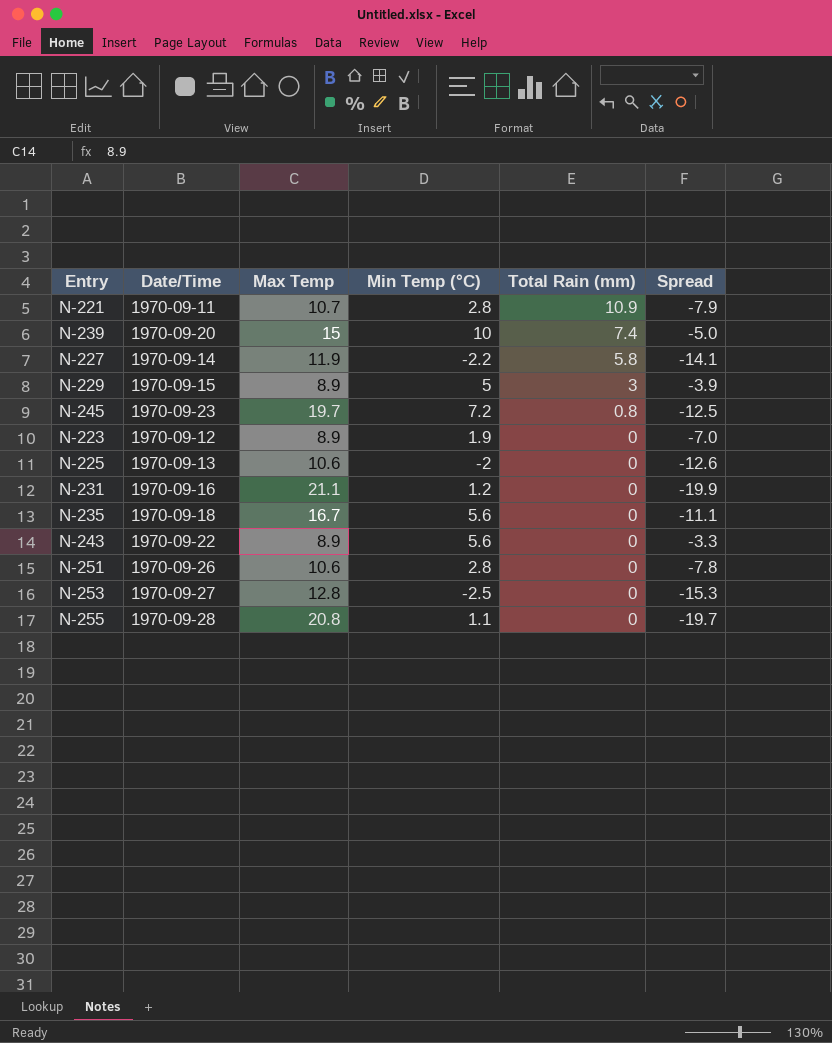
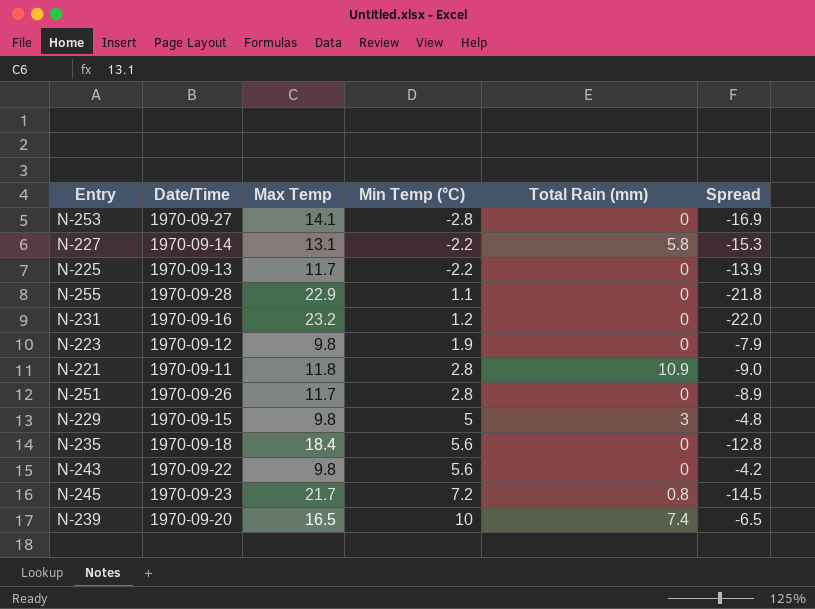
row order: Total Rain (mm) descending -> Min Temp (°C) ascending
N-253 | Max Temp: 12.8 -> 14.1
N-253 | Min Temp (°C): -2.5 -> -2.8
N-253 | Spread: -15.3 -> -16.9
N-227 | Max Temp: 11.9 -> 13.1
N-227 | Spread: -14.1 -> -15.3
N-225 | Max Temp: 10.6 -> 11.7
N-225 | Min Temp (°C): -2 -> -2.2
N-225 | Spread: -12.6 -> -13.9
N-255 | Max Temp: 20.8 -> 22.9
N-255 | Spread: -19.7 -> -21.8
N-231 | Max Temp: 21.1 -> 23.2
N-231 | Spread: -19.9 -> -22.0
N-223 | Max Temp: 8.9 -> 9.8
N-223 | Spread: -7.0 -> -7.9
N-221 | Max Temp: 10.7 -> 11.8
N-221 | Spread: -7.9 -> -9.0
N-251 | Max Temp: 10.6 -> 11.7
N-251 | Spread: -7.8 -> -8.9
N-229 | Max Temp: 8.9 -> 9.8
N-229 | Spread: -3.9 -> -4.8
N-235 | Max Temp: 16.7 -> 18.4
N-235 | Spread: -11.1 -> -12.8
N-243 | Max Temp: 8.9 -> 9.8
N-243 | Spread: -3.3 -> -4.2
N-245 | Max Temp: 19.7 -> 21.7
N-245 | Spread: -12.5 -> -14.5
N-239 | Max Temp: 15 -> 16.5
N-239 | Spread: -5.0 -> -6.5

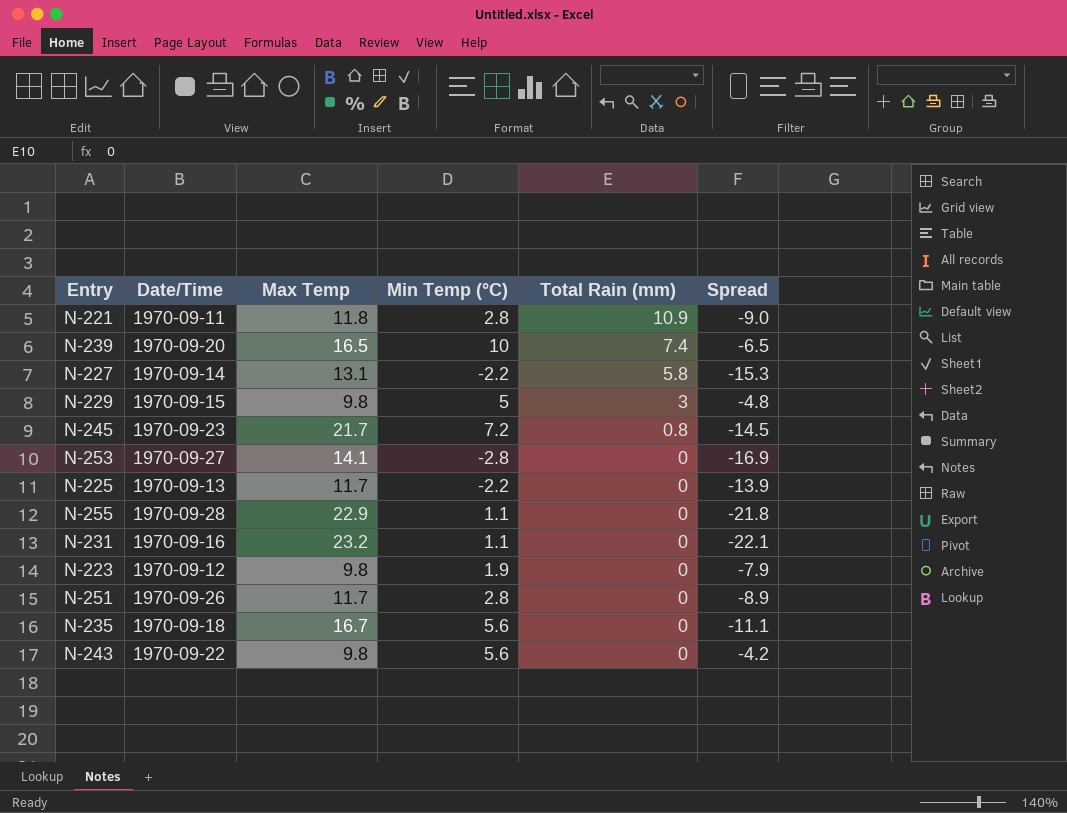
row order: Min Temp (°C) ascending -> Total Rain (mm) descending
N-231 | Min Temp (°C): 1.2 -> 1.1
N-231 | Spread: -22.0 -> -22.1
N-235 | Max Temp: 18.4 -> 16.7
N-235 | Spread: -12.8 -> -11.1

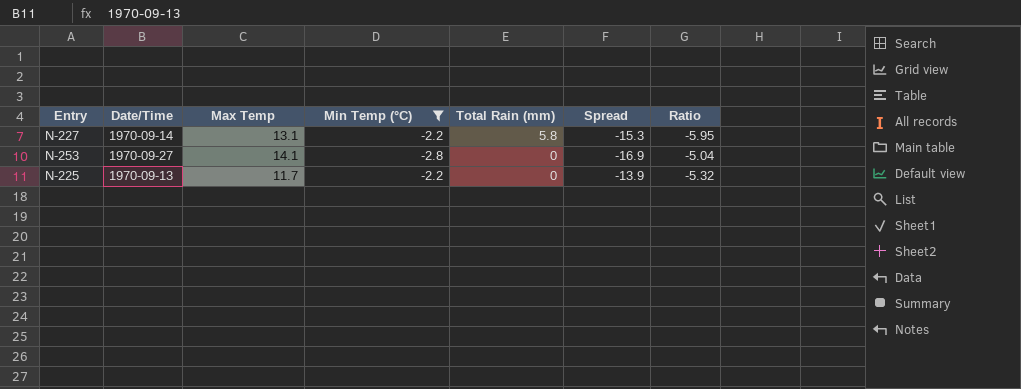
filter: none -> Min Temp (°C) <= -2.2
column Ratio | formula: none -> [Max Temp] / [Min Temp (°C)]

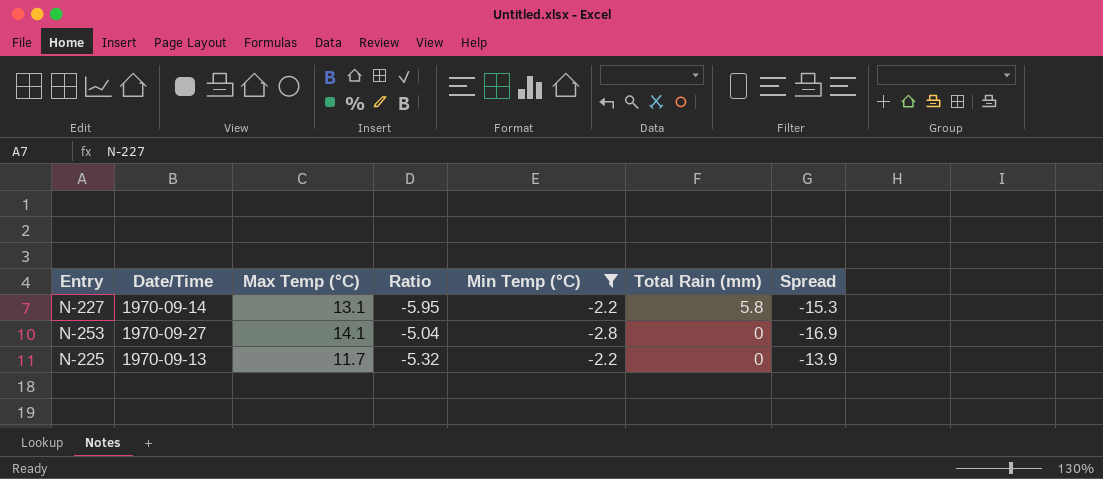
column name: Max Temp -> Max Temp (°C)
column Ratio | position: 7 -> 4

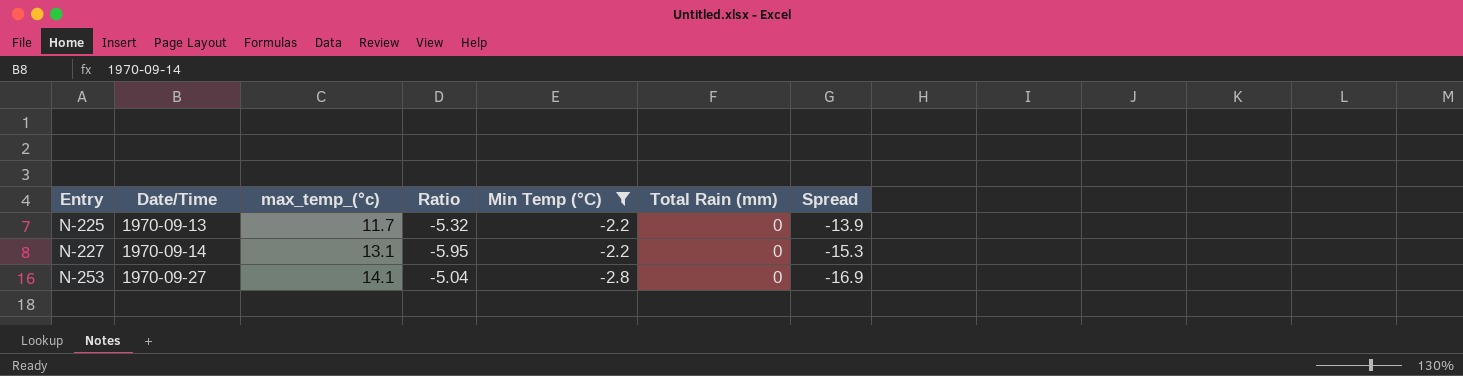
row order: Total Rain (mm) descending -> Entry ascending
column name: Max Temp (°C) -> max_temp_(°c)
N-227 | Total Rain (mm): 5.8 -> 0

